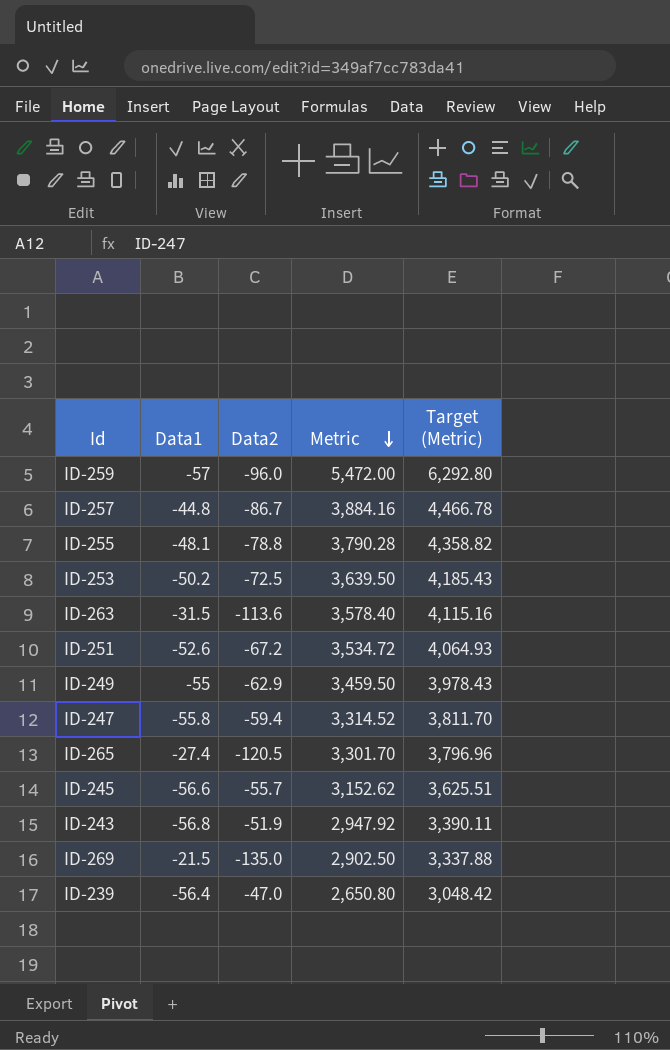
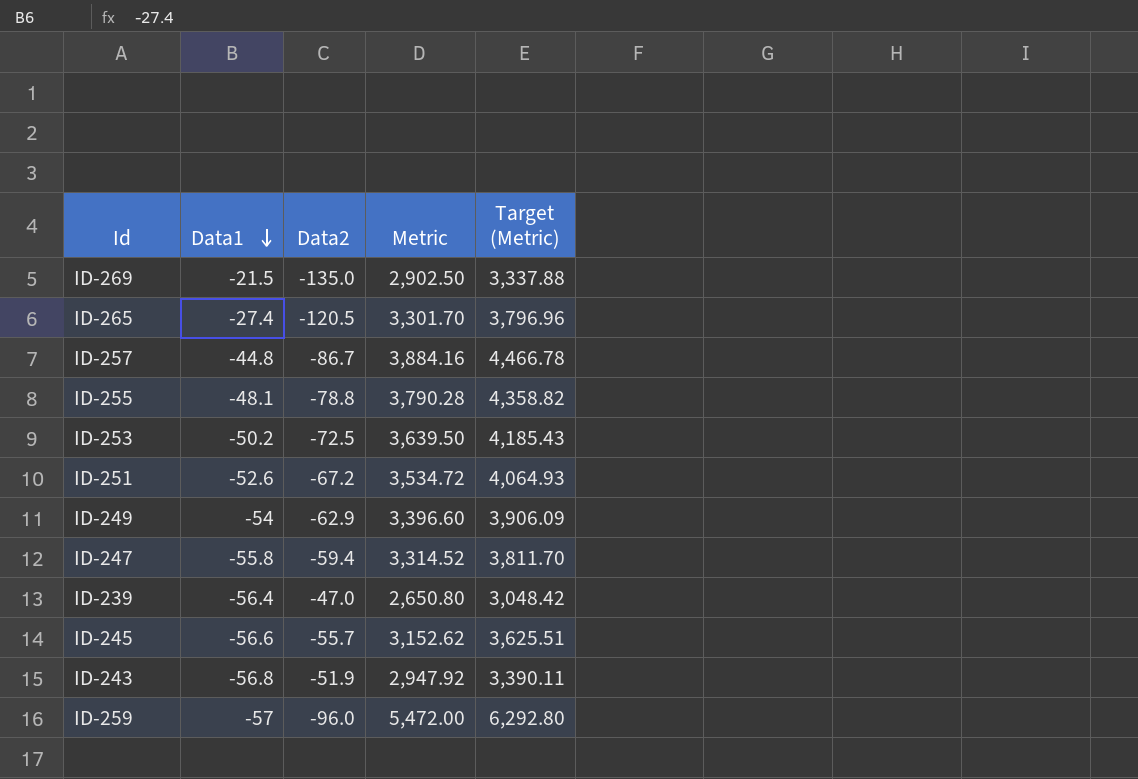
row order: Metric descending -> Data1 descending
row ID-263: -31.5 | -113.6 | 3,578.40 | 4,115.16 -> none
ID-249 | Data1: -55 -> -54
ID-249 | Metric: 3,459.50 -> 3,396.60
ID-249 | Target (Metric): 3,978.43 -> 3,906.09

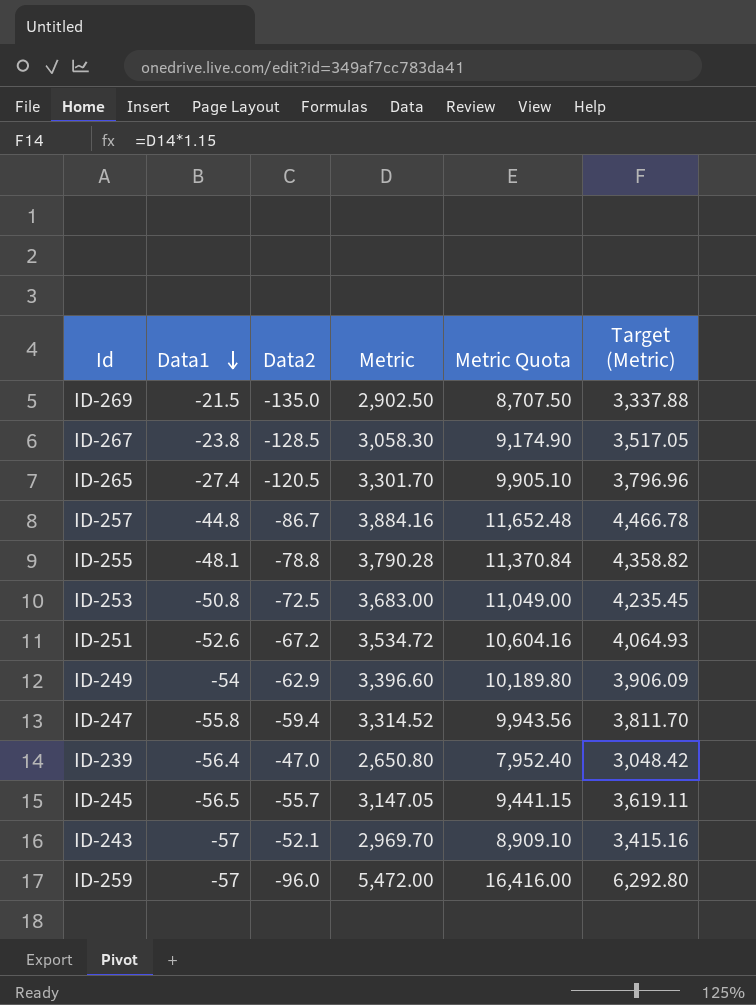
column Metric Quota | formula: none -> [Metric] * 3
row ID-267: none -> -23.8 | -128.5 | 3,058.30 | 9,174.90 | 3,517.05
ID-253 | Data1: -50.2 -> -50.8
ID-253 | Metric: 3,639.50 -> 3,683.00
ID-253 | Target (Metric): 4,185.43 -> 4,235.45
ID-245 | Data1: -56.6 -> -56.5
ID-245 | Metric: 3,152.62 -> 3,147.05
ID-245 | Target (Metric): 3,625.51 -> 3,619.11
ID-243 | Data1: -56.8 -> -57
ID-243 | Data2: -51.9 -> -52.1
ID-243 | Metric: 2,947.92 -> 2,969.70
ID-243 | Target (Metric): 3,390.11 -> 3,415.16

